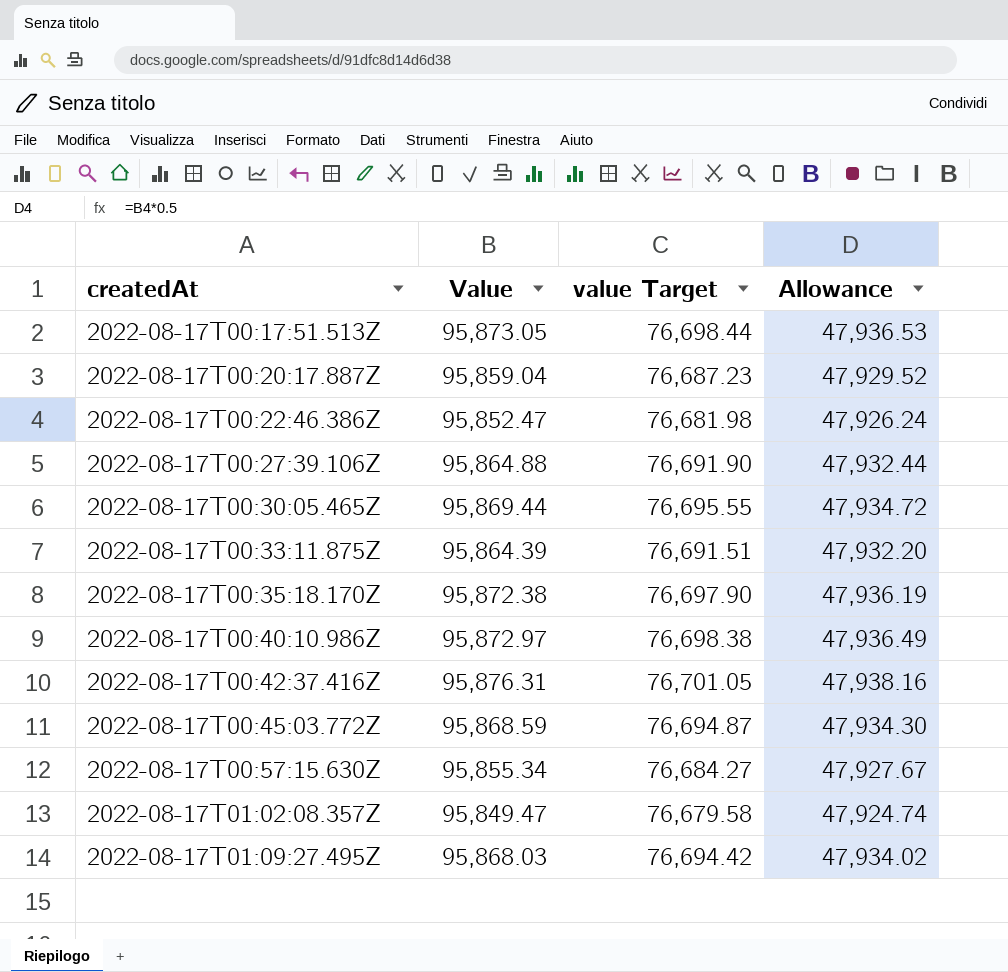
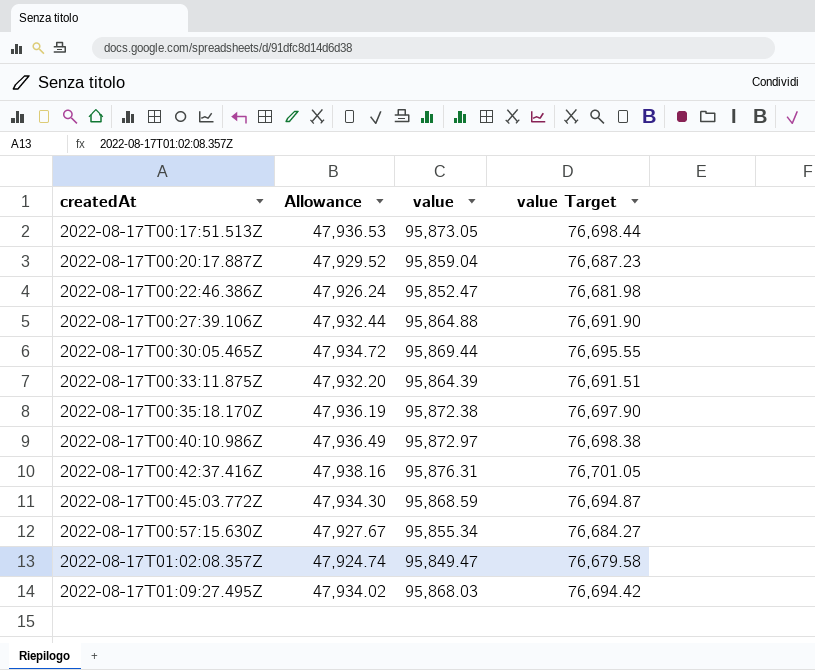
column Allowance | position: 4 -> 2
column name: Value -> value

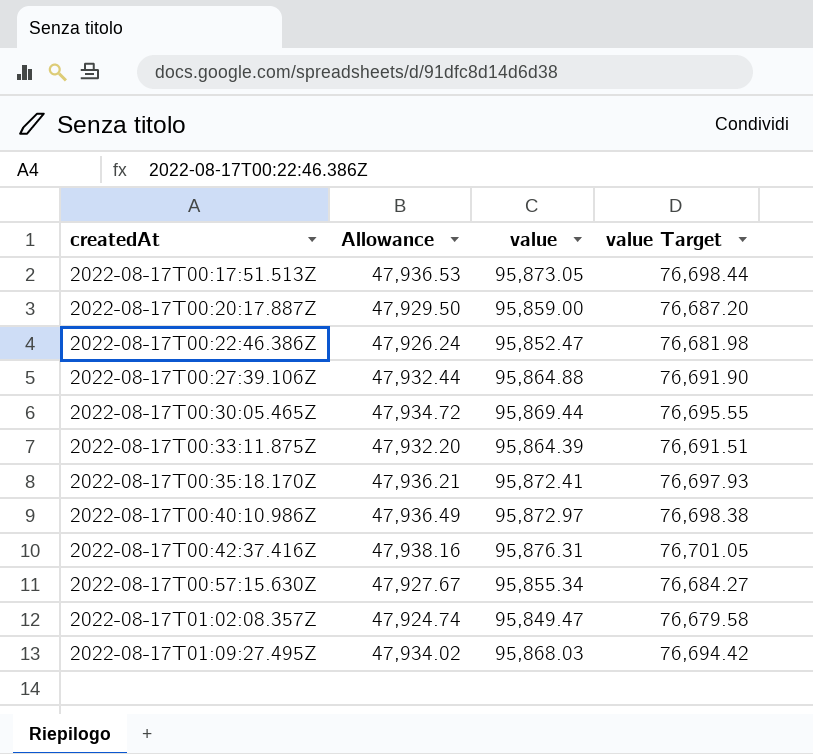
row 2022-08-17T00:45:03.772Z: 47,934.30 | 95,868.59 | 76,694.87 -> none
2022-08-17T00:20:17.887Z | Allowance: 47,929.52 -> 47,929.50
2022-08-17T00:20:17.887Z | value: 95,859.04 -> 95,859.00
2022-08-17T00:20:17.887Z | value Target: 76,687.23 -> 76,687.20
2022-08-17T00:35:18.170Z | Allowance: 47,936.19 -> 47,936.21
2022-08-17T00:35:18.170Z | value: 95,872.38 -> 95,872.41
2022-08-17T00:35:18.170Z | value Target: 76,697.90 -> 76,697.93

